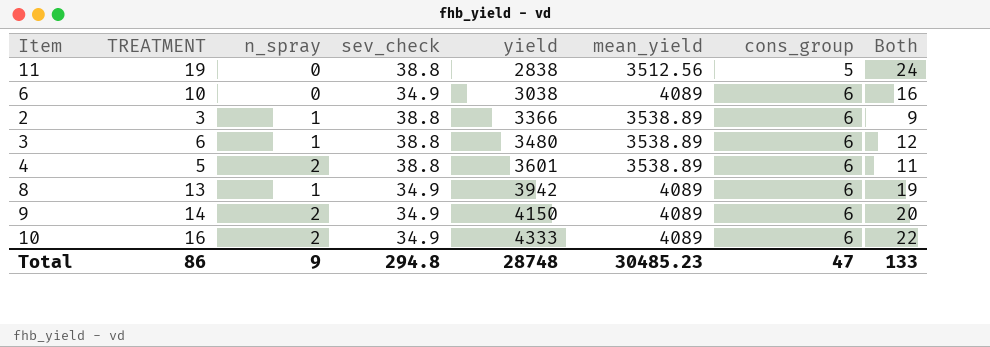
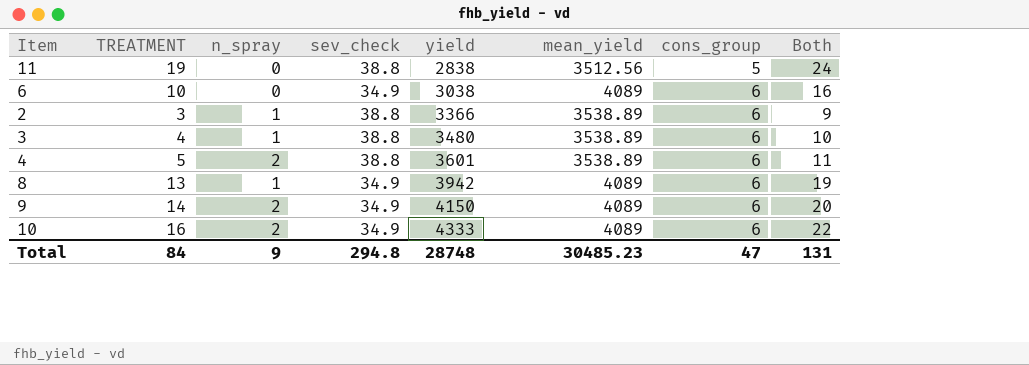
3 | TREATMENT: 6 -> 4
3 | Both: 12 -> 10
Total | TREATMENT: 86 -> 84
Total | Both: 133 -> 131

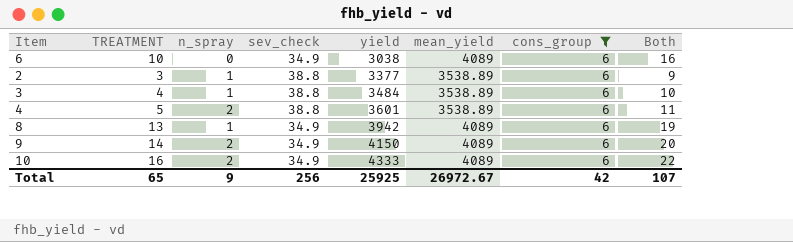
filter: none -> cons_group = 6
2 | yield: 3366 -> 3377
3 | yield: 3480 -> 3484
Total | TREATMENT: 84 -> 65
Total | sev_check: 294.8 -> 256
Total | yield: 28748 -> 25925
Total | mean_yield: 30485.23 -> 26972.67
Total | cons_group: 47 -> 42
Total | Both: 131 -> 107

